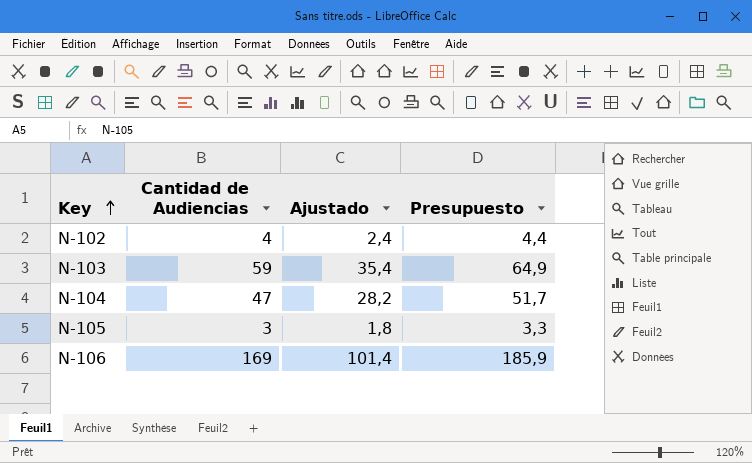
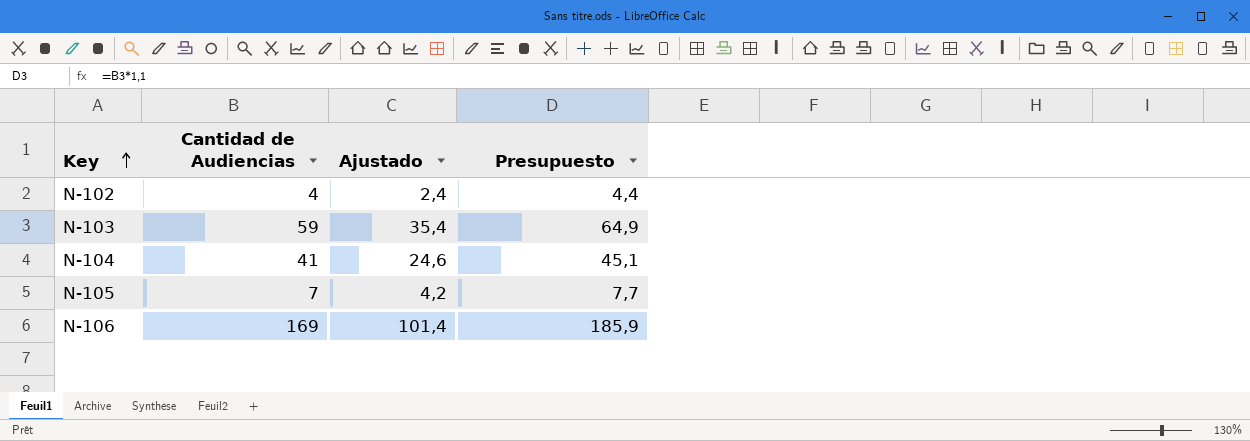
N-104 | Cantidad de Audiencias: 47 -> 41
N-104 | Ajustado: 28,2 -> 24,6
N-104 | Presupuesto: 51,7 -> 45,1
N-105 | Cantidad de Audiencias: 3 -> 7
N-105 | Ajustado: 1,8 -> 4,2
N-105 | Presupuesto: 3,3 -> 7,7

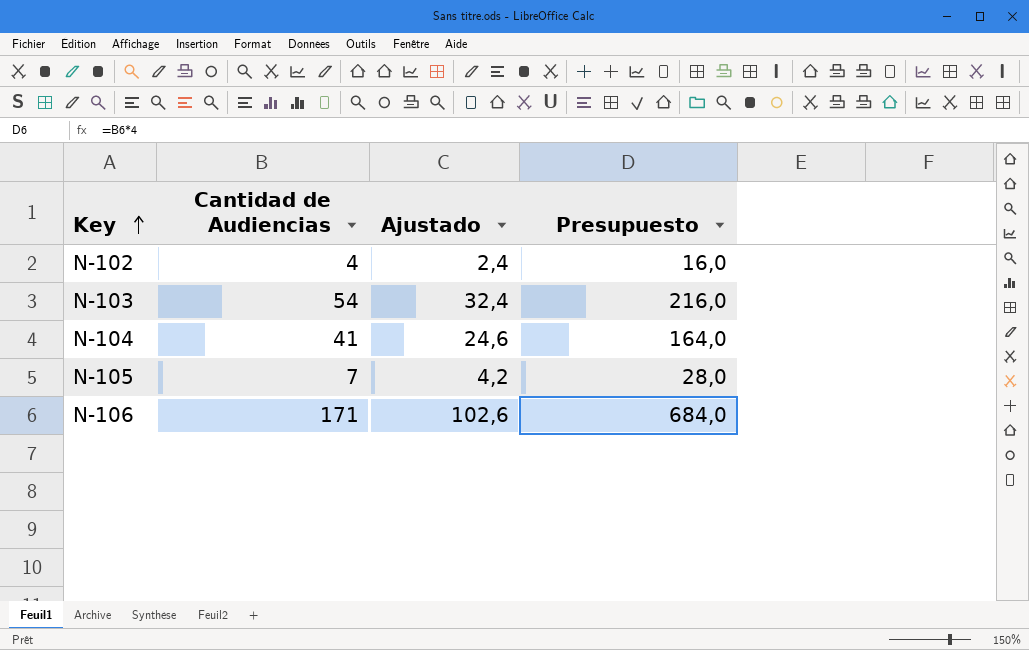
column Presupuesto | formula: [Cantidad de Audiencias] * 1,1 -> [Cantidad de Audiencias] * 4
N-103 | Cantidad de Audiencias: 59 -> 54
N-103 | Ajustado: 35,4 -> 32,4
N-106 | Cantidad de Audiencias: 169 -> 171
N-106 | Ajustado: 101,4 -> 102,6

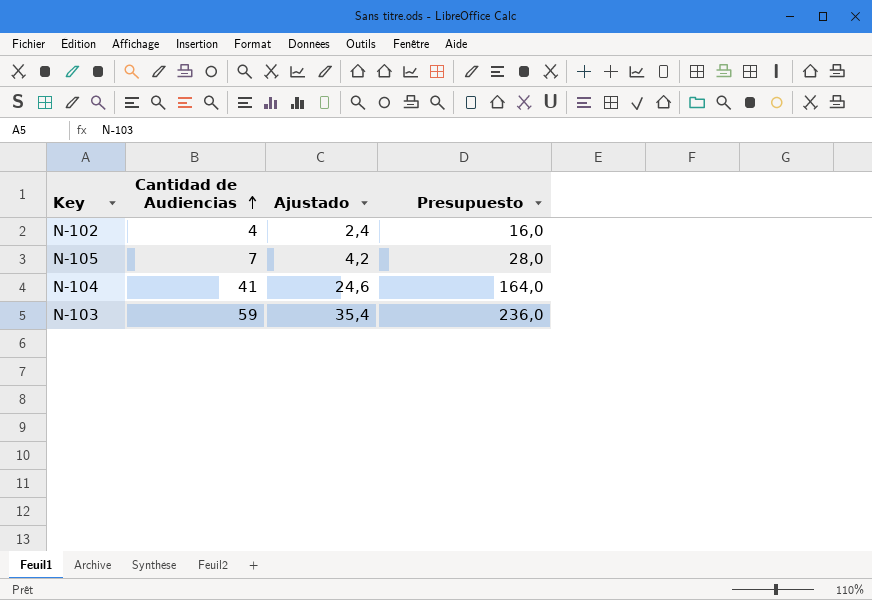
row order: Key ascending -> Cantidad de Audiencias ascending
row N-106: 171 | 102,6 | 684,0 -> none
N-103 | Cantidad de Audiencias: 54 -> 59
N-103 | Ajustado: 32,4 -> 35,4
N-103 | Presupuesto: 216,0 -> 236,0

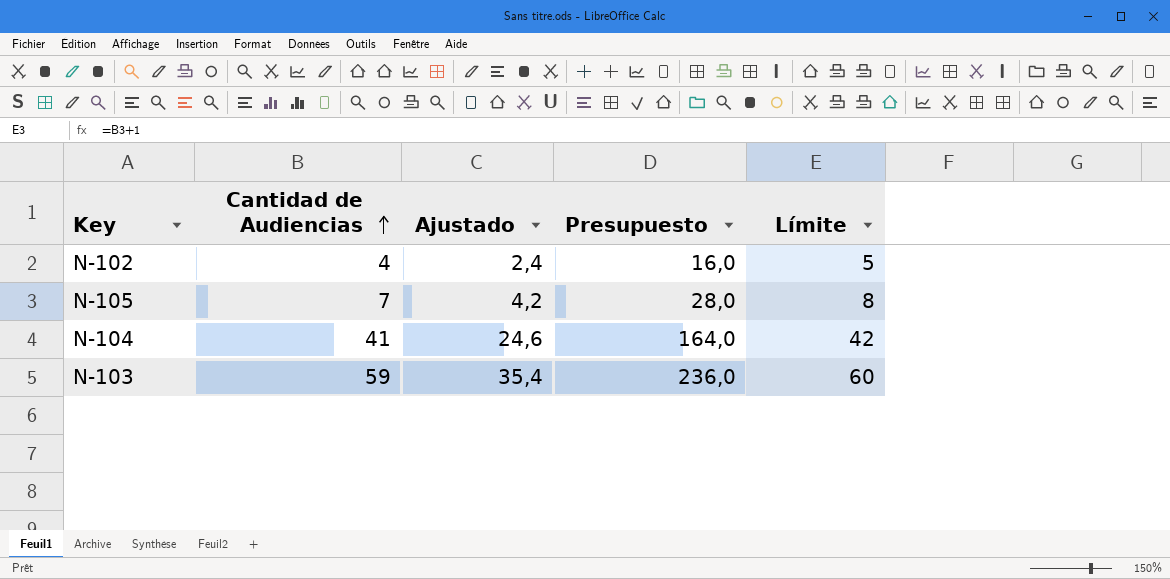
column Límite | formula: none -> [Cantidad de Audiencias] + 1

